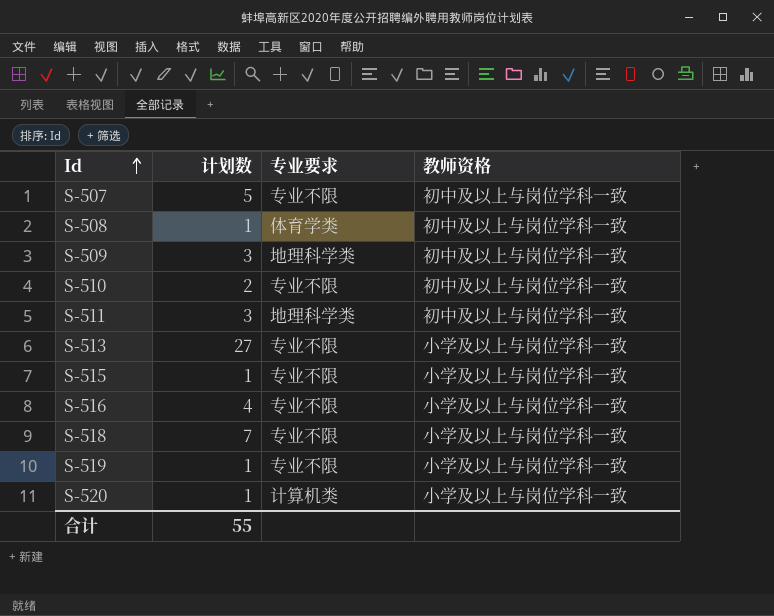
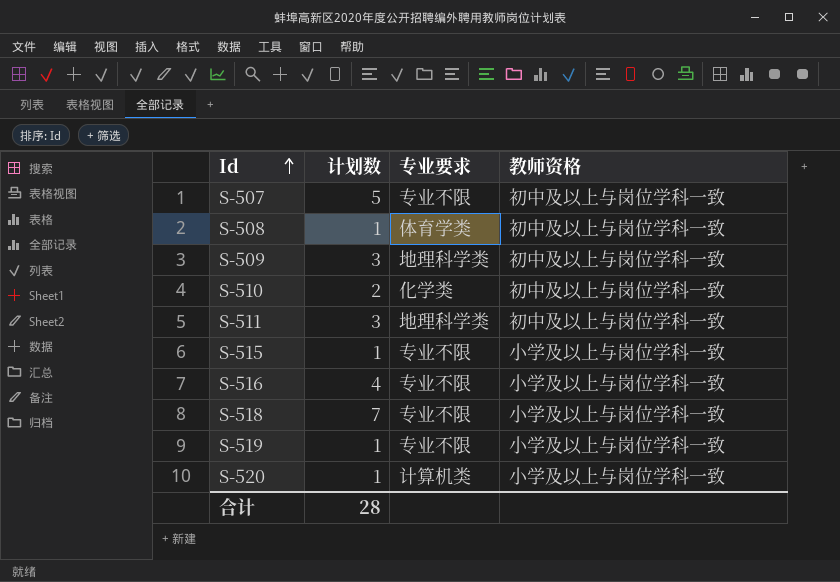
row S-513: 27 | 专业不限 | 小学及以上与岗位学科一致 -> none
S-510 | 专业要求: 专业不限 -> 化学类
合计 | 计划数: 55 -> 28

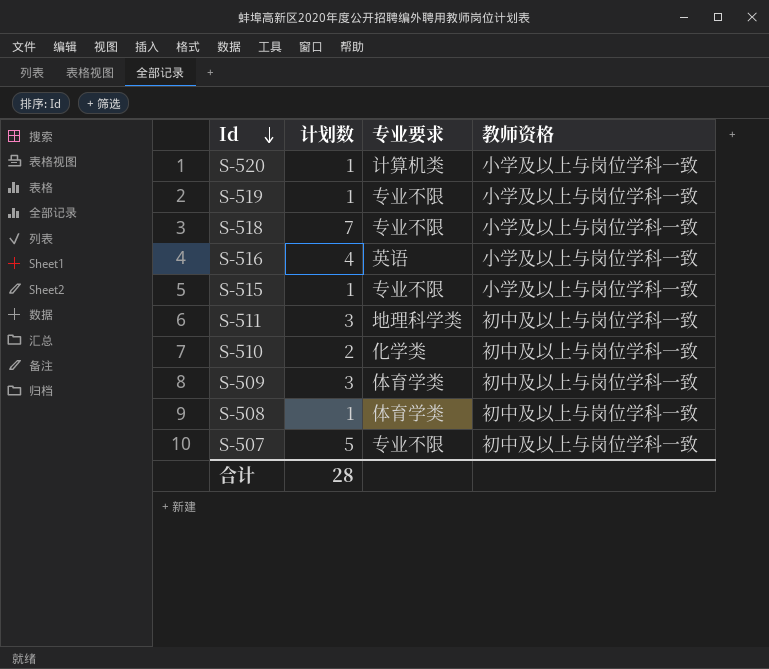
row order: Id ascending -> Id descending
S-516 | 专业要求: 专业不限 -> 英语
S-509 | 专业要求: 地理科学类 -> 体育学类

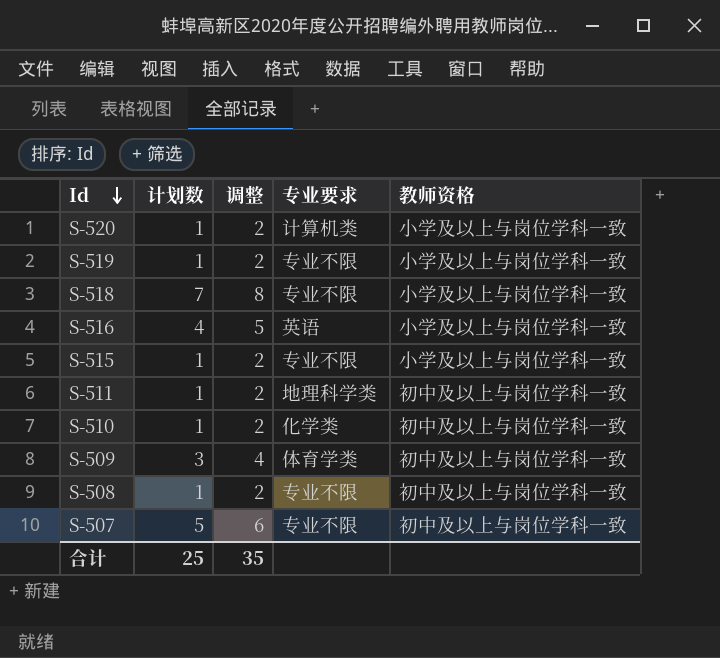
column 调整 | formula: none -> [计划数] + 1
S-511 | 计划数: 3 -> 1
S-510 | 计划数: 2 -> 1
S-508 | 专业要求: 体育学类 -> 专业不限
合计 | 计划数: 28 -> 25

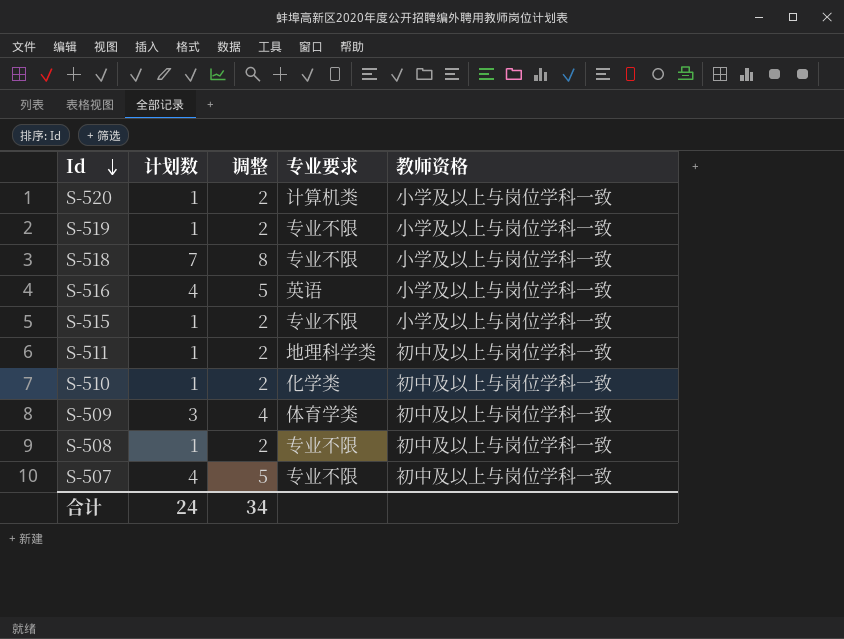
S-507 | 计划数: 5 -> 4
S-507 | 调整: 6 -> 5
合计 | 计划数: 25 -> 24
合计 | 调整: 35 -> 34

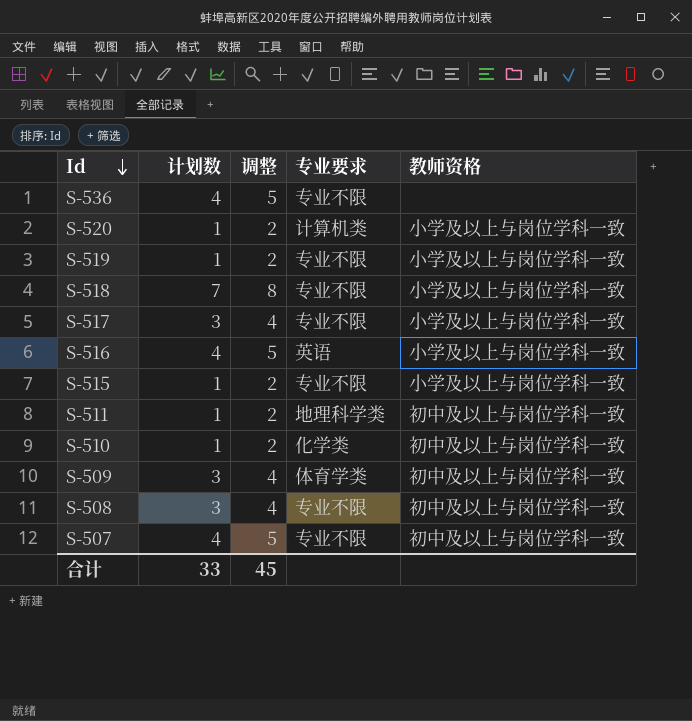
row S-536: none -> 4 | 5 | 专业不限 | none
row S-517: none -> 3 | 4 | 专业不限 | 小学及以上与岗位学科一致
S-508 | 计划数: 1 -> 3
S-508 | 调整: 2 -> 4
合计 | 计划数: 24 -> 33
合计 | 调整: 34 -> 45

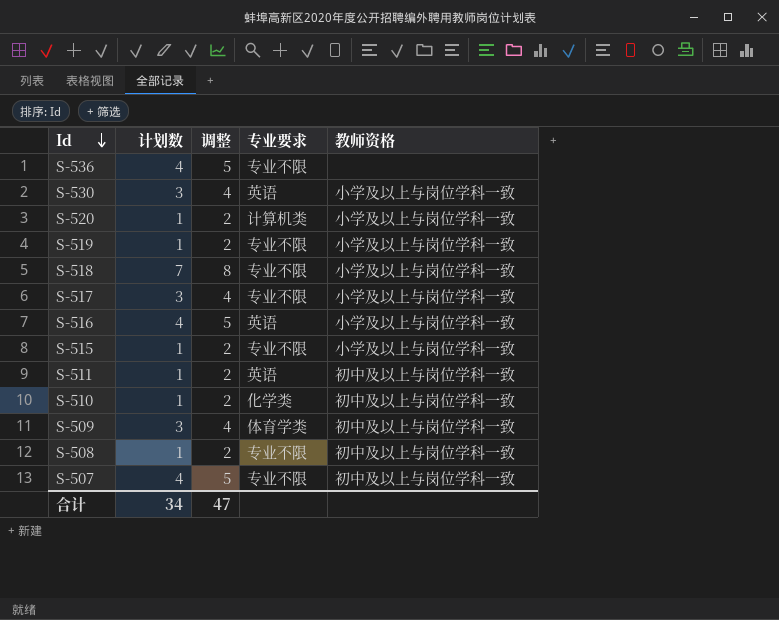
row S-530: none -> 3 | 4 | 英语 | 小学及以上与岗位学科一致
S-511 | 专业要求: 地理科学类 -> 英语
S-508 | 计划数: 3 -> 1
S-508 | 调整: 4 -> 2
合计 | 计划数: 33 -> 34
合计 | 调整: 45 -> 47

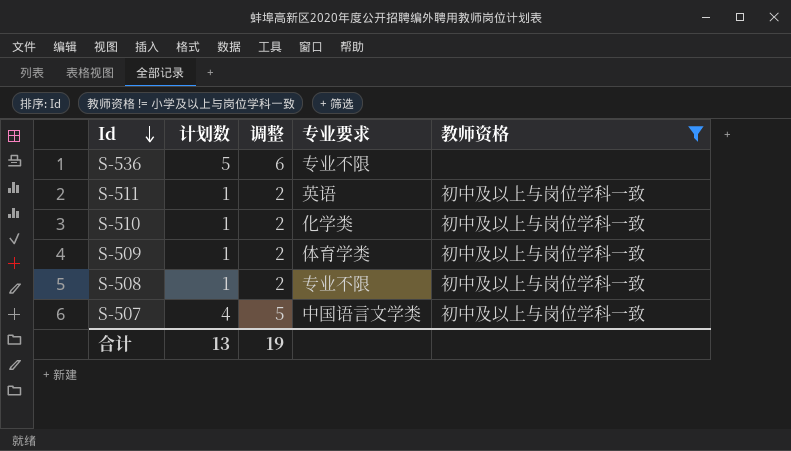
filter: none -> 教师资格 != 小学及以上与岗位学科一致
S-536 | 计划数: 4 -> 5
S-536 | 调整: 5 -> 6
S-509 | 计划数: 3 -> 1
S-509 | 调整: 4 -> 2
S-507 | 专业要求: 专业不限 -> 中国语言文学类
合计 | 计划数: 34 -> 13
合计 | 调整: 47 -> 19

